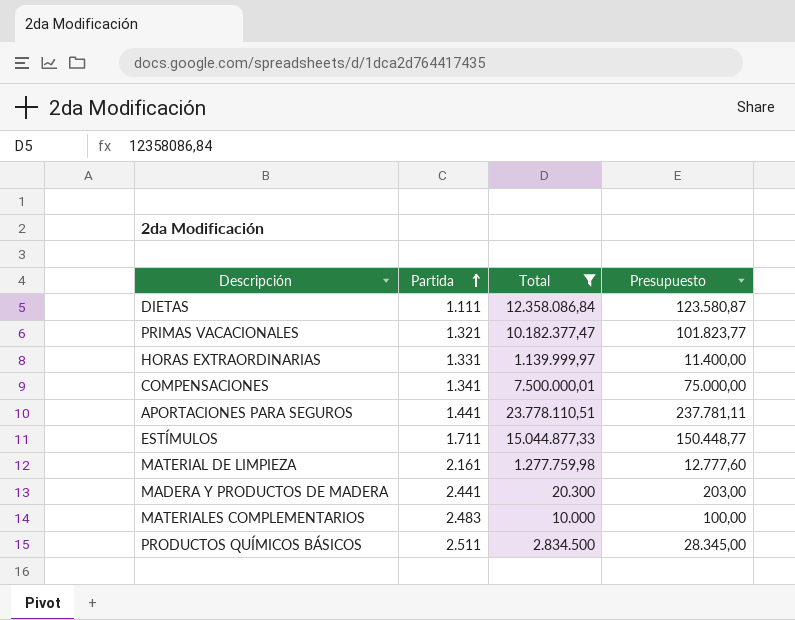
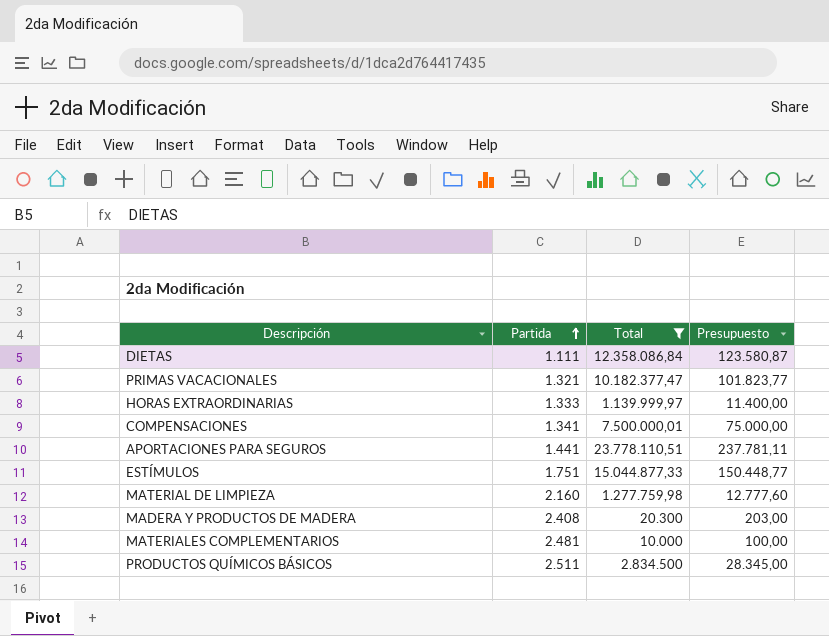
HORAS EXTRAORDINARIAS | Partida: 1.331 -> 1.333
ESTÍMULOS | Partida: 1.711 -> 1.751
MATERIAL DE LIMPIEZA | Partida: 2.161 -> 2.160
MADERA Y PRODUCTOS DE MADERA | Partida: 2.441 -> 2.408
MATERIALES COMPLEMENTARIOS | Partida: 2.483 -> 2.481

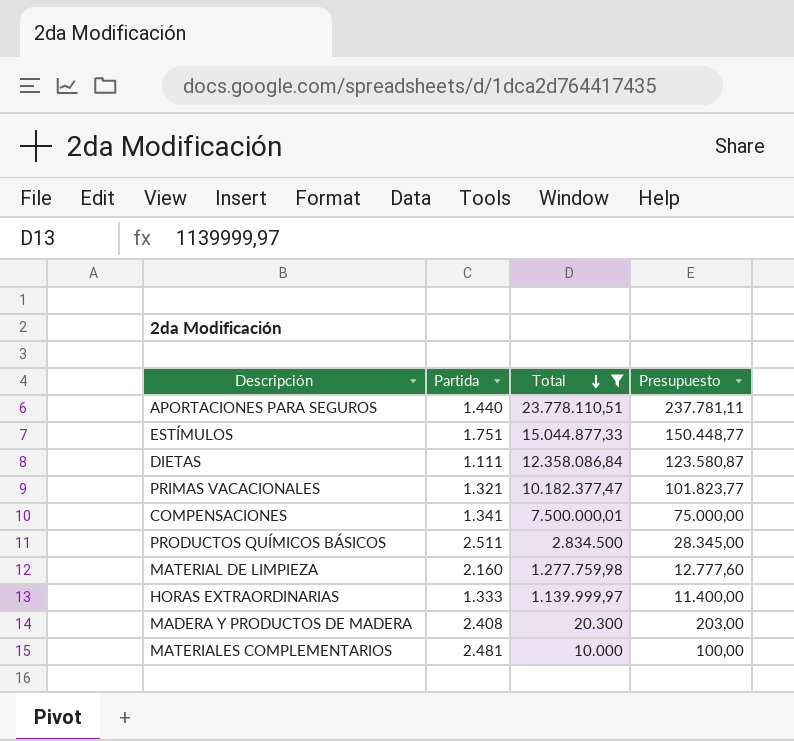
row order: Partida ascending -> Total descending
APORTACIONES PARA SEGUROS | Partida: 1.441 -> 1.440

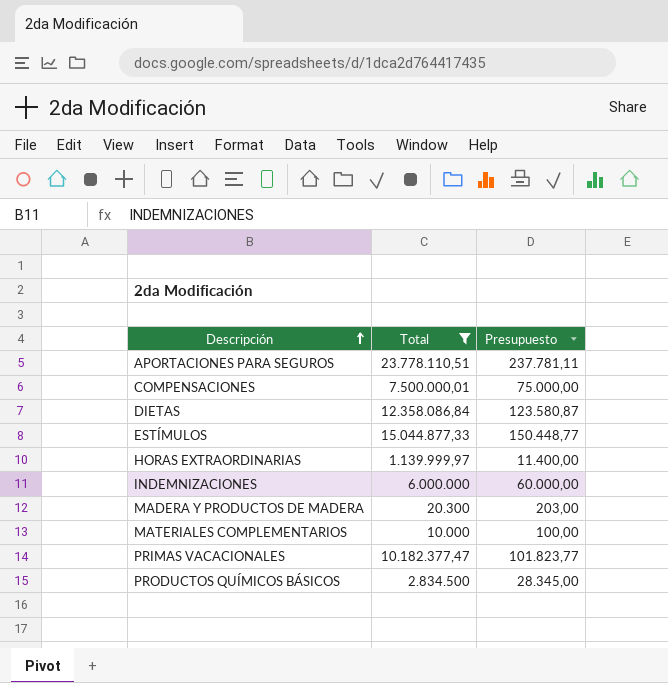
row order: Total descending -> Descripción ascending
column Partida | position: 2 -> none
row MATERIAL DE LIMPIEZA: 2.160 | 1.277.759,98 | 12.777,60 -> none
row INDEMNIZACIONES: none -> 6.000.000 | 60.000,00

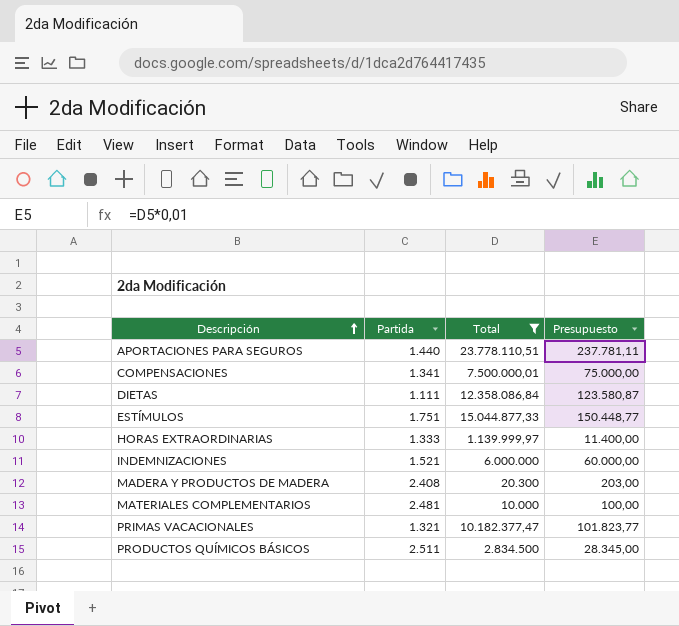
column Partida | position: none -> 2

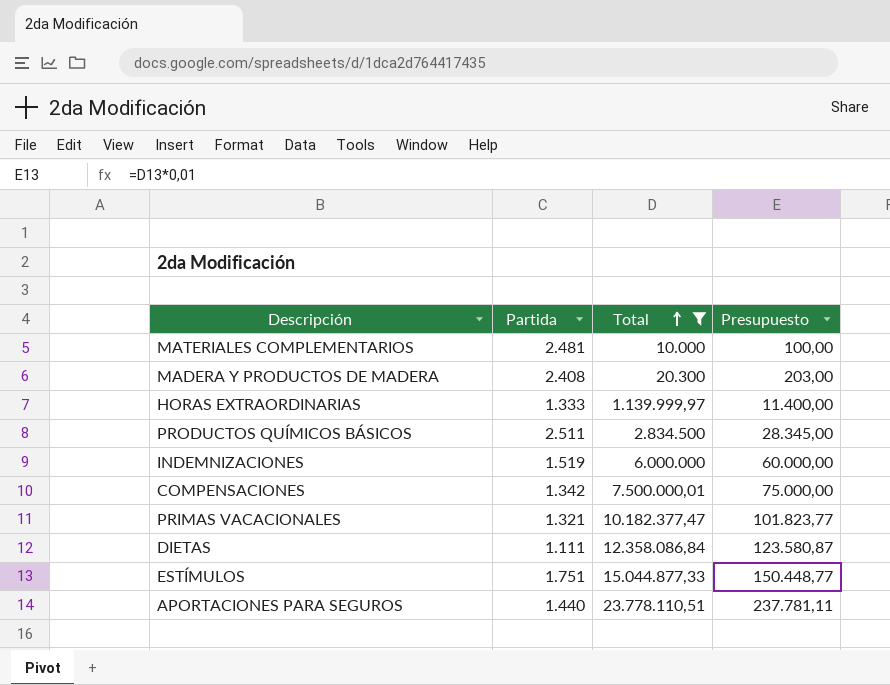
row order: Descripción ascending -> Total ascending
INDEMNIZACIONES | Partida: 1.521 -> 1.519
COMPENSACIONES | Partida: 1.341 -> 1.342

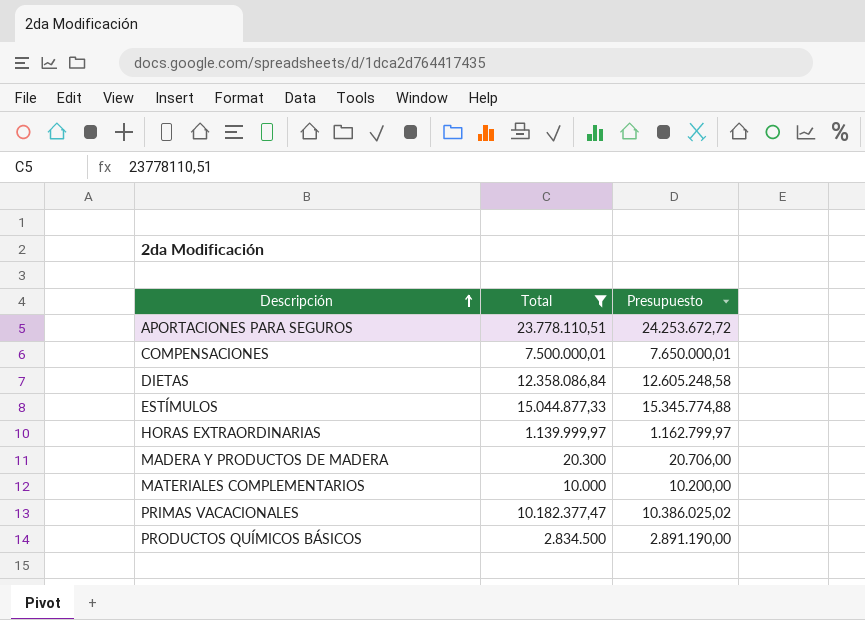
row order: Total ascending -> Descripción ascending
column Partida | position: 2 -> none
column Presupuesto | formula: [Total] * 0,01 -> [Total] * 1,02
row INDEMNIZACIONES: 1.519 | 6.000.000 | 60.000,00 -> none

